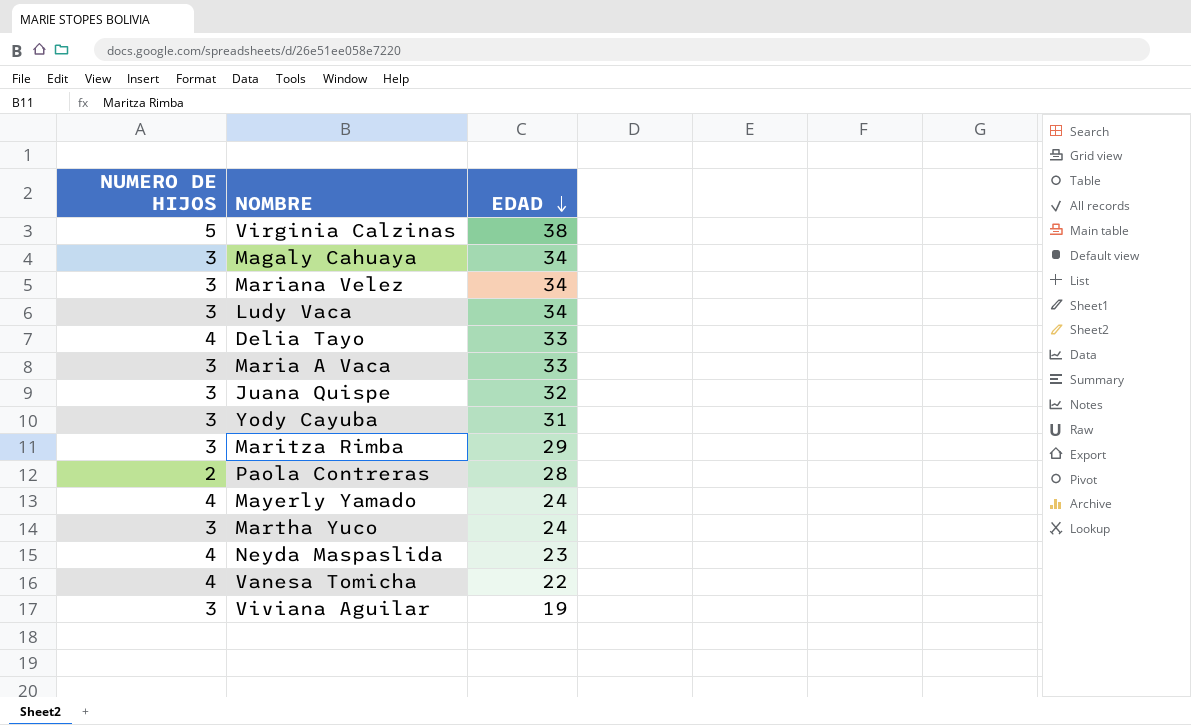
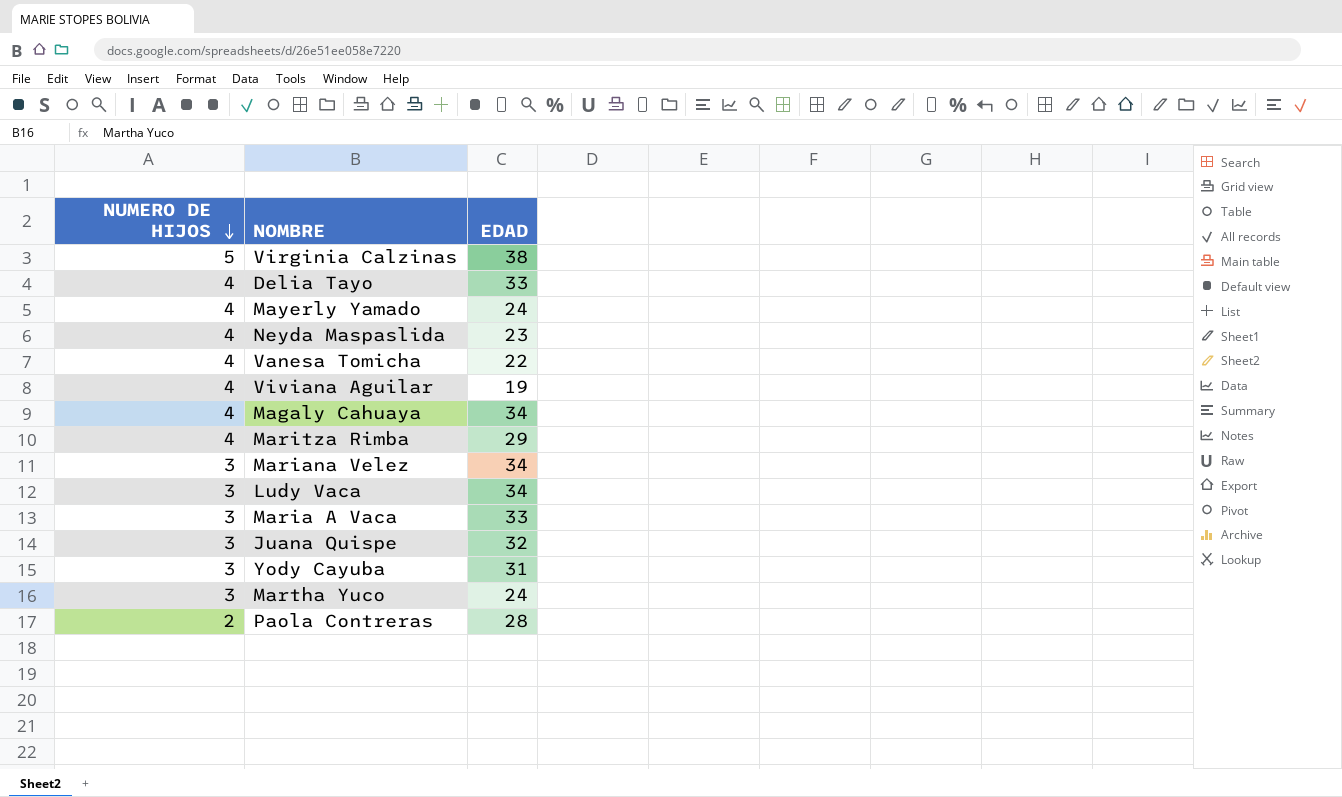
row order: EDAD descending -> NUMERO DE HIJOS descending
Viviana Aguilar | NUMERO DE HIJOS: 3 -> 4
Magaly Cahuaya | NUMERO DE HIJOS: 3 -> 4
Maritza Rimba | NUMERO DE HIJOS: 3 -> 4

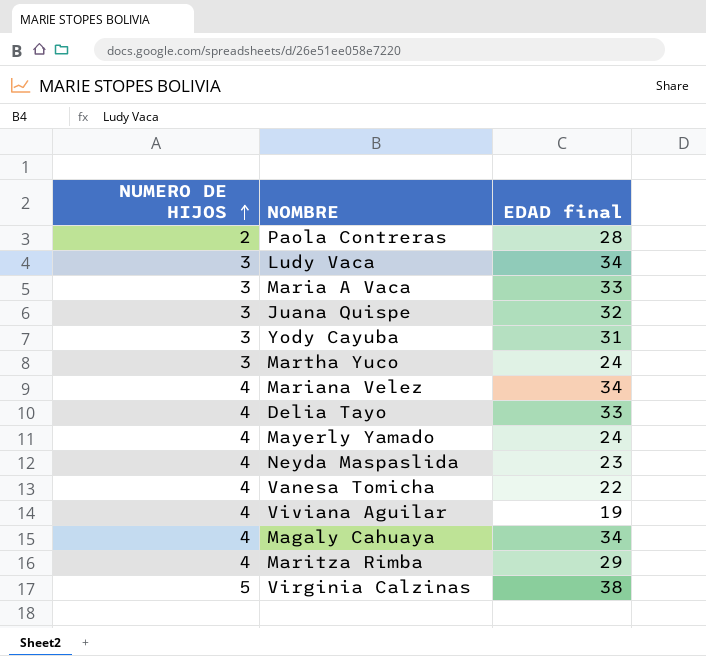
row order: NUMERO DE HIJOS descending -> NUMERO DE HIJOS ascending
column name: EDAD -> EDAD final
Mariana Velez | NUMERO DE HIJOS: 3 -> 4

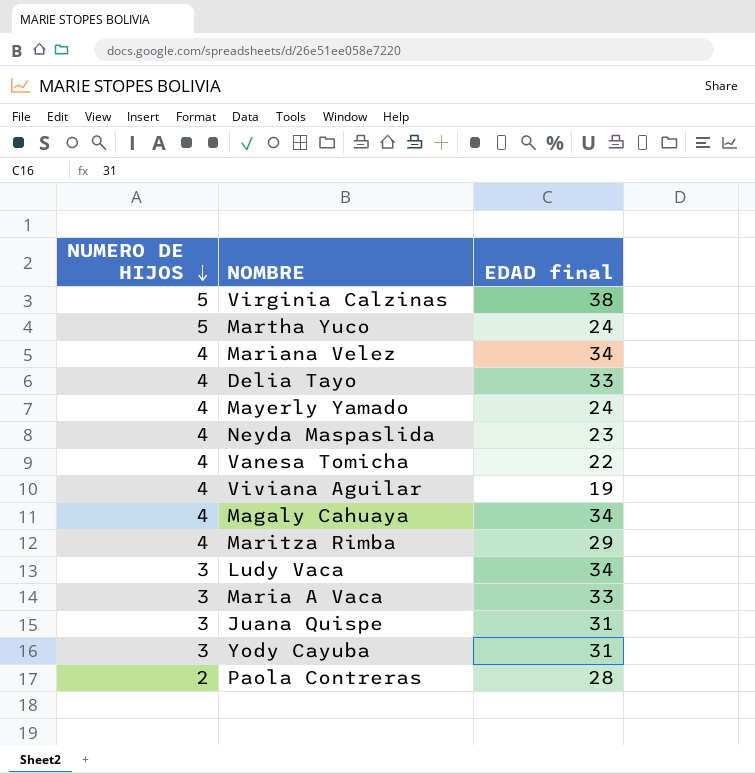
row order: NUMERO DE HIJOS ascending -> NUMERO DE HIJOS descending
Martha Yuco | NUMERO DE HIJOS: 3 -> 5
Juana Quispe | EDAD final: 32 -> 31

